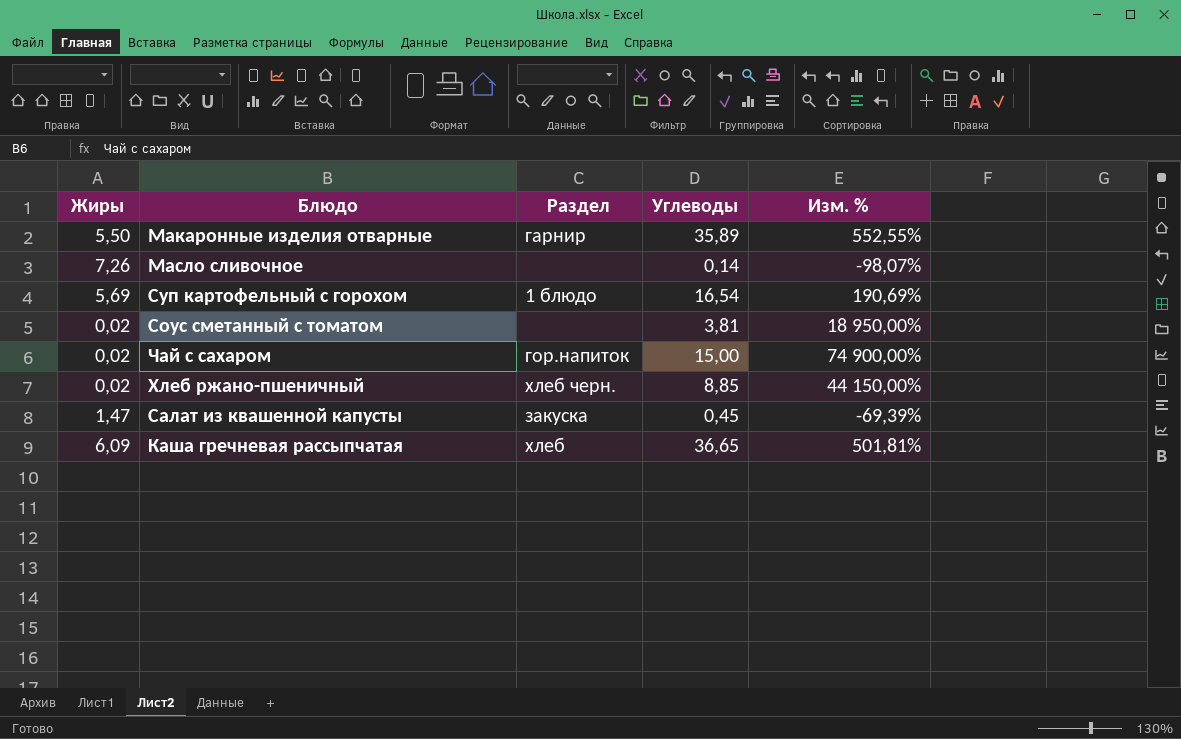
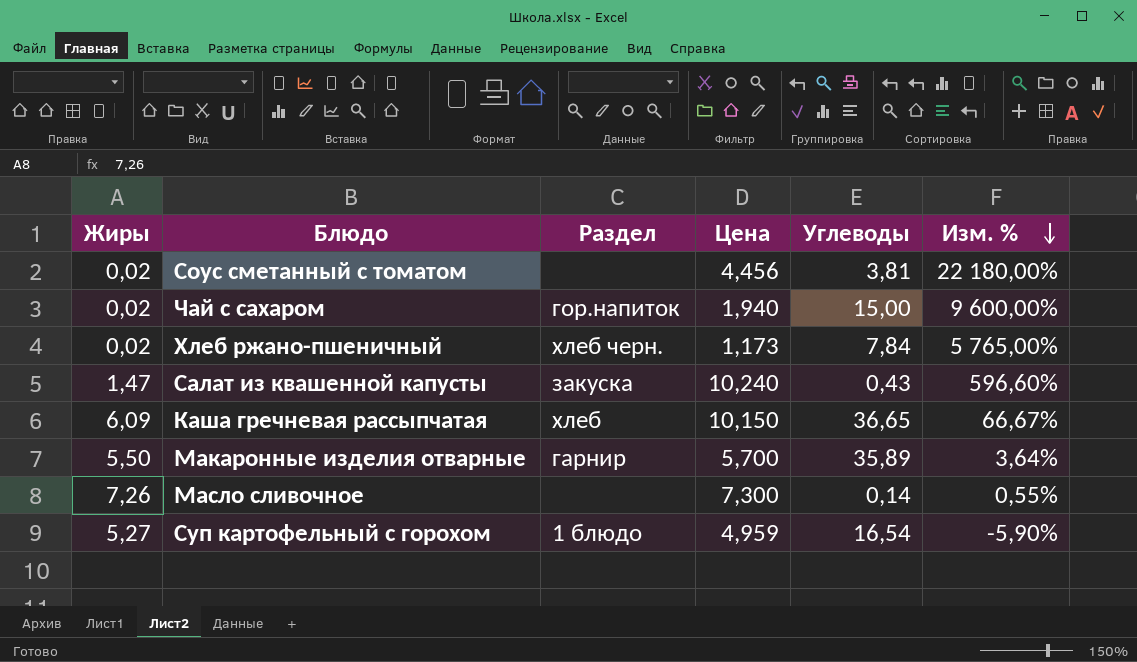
row order: none -> Изм. % descending
column Цена | position: none -> 4
column Изм. % | formula: ([Углеводы] - [Жиры]) / [Жиры] -> ([Цена] - [Жиры]) / [Жиры]
Хлеб ржано-пшеничный | Углеводы: 8,85 -> 7,84
Салат из квашенной капусты | Углеводы: 0,45 -> 0,43
Суп картофельный с горохом | Жиры: 5,69 -> 5,27

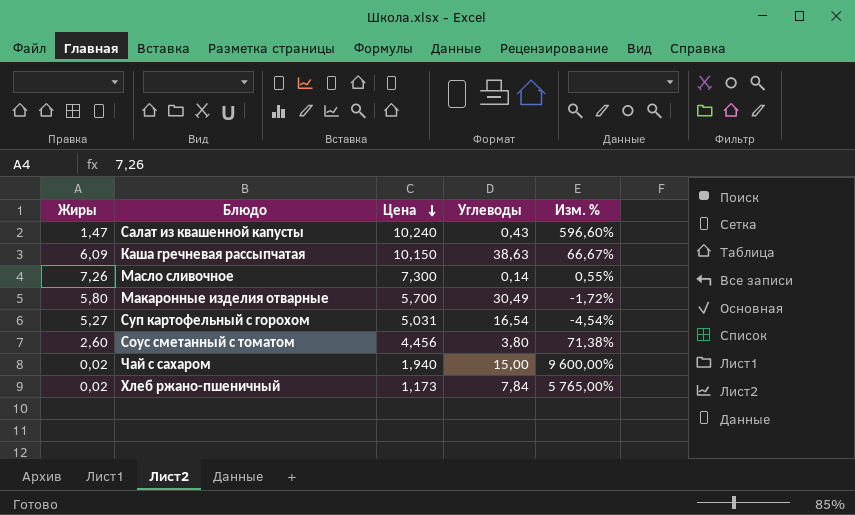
row order: Изм. % descending -> Цена descending
column Раздел | position: 3 -> none
Каша гречневая рассыпчатая | Углеводы: 36,65 -> 38,63
Макаронные изделия отварные | Жиры: 5,50 -> 5,80
Макаронные изделия отварные | Углеводы: 35,89 -> 30,49
Макаронные изделия отварные | Изм. %: 3,64% -> -1,72%
Суп картофельный с горохом | Цена: 4,959 -> 5,031
Суп картофельный с горохом | Изм. %: -5,90% -> -4,54%
Соус сметанный с томатом | Жиры: 0,02 -> 2,60
Соус сметанный с томатом | Углеводы: 3,81 -> 3,80
Соус сметанный с томатом | Изм. %: 22 180,00% -> 71,38%

